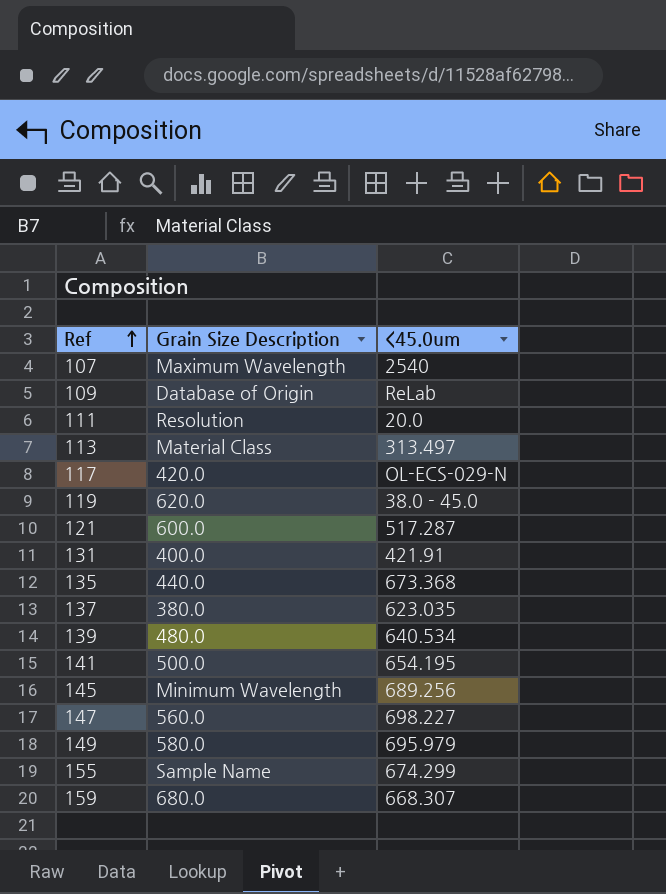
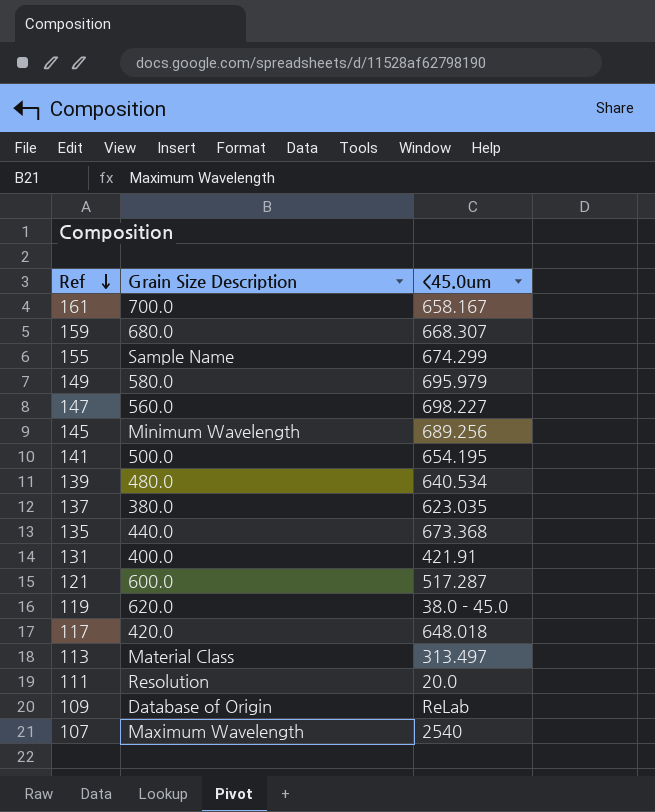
row order: Ref ascending -> Ref descending
row 161: none -> 700.0 | 658.167
117 | <45.0um: OL-ECS-029-N -> 648.018

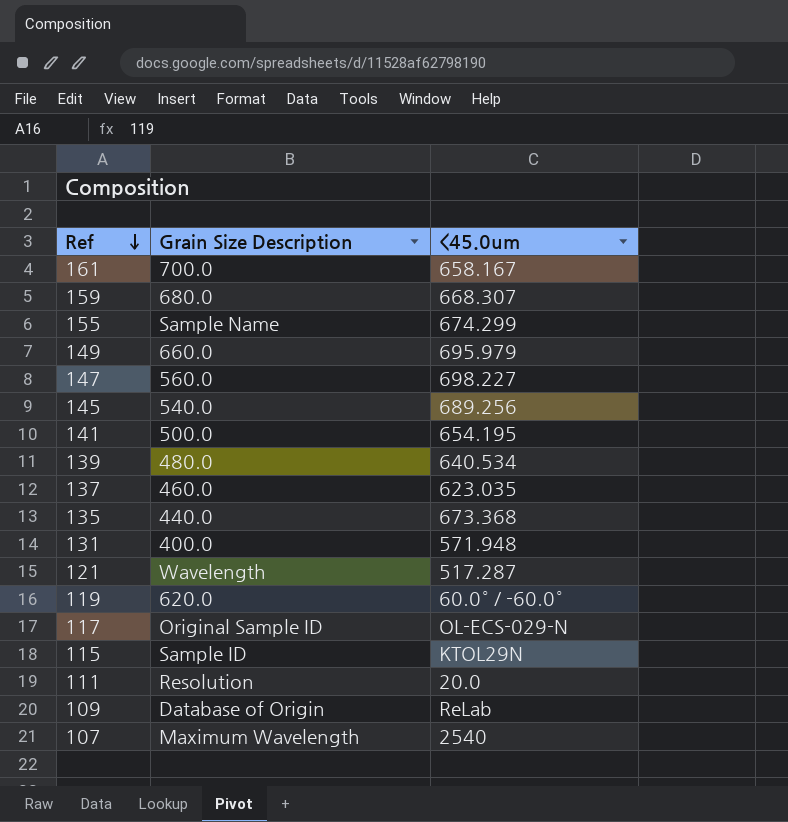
row 113: Material Class | 313.497 -> none
149 | Grain Size Description: 580.0 -> 660.0
145 | Grain Size Description: Minimum Wavelength -> 540.0
137 | Grain Size Description: 380.0 -> 460.0
131 | <45.0um: 421.91 -> 571.948
121 | Grain Size Description: 600.0 -> Wavelength
119 | <45.0um: 38.0 - 45.0 -> 60.0° / -60.0°
117 | Grain Size Description: 420.0 -> Original Sample ID
117 | <45.0um: 648.018 -> OL-ECS-029-N
row 115: none -> Sample ID | KTOL29N

